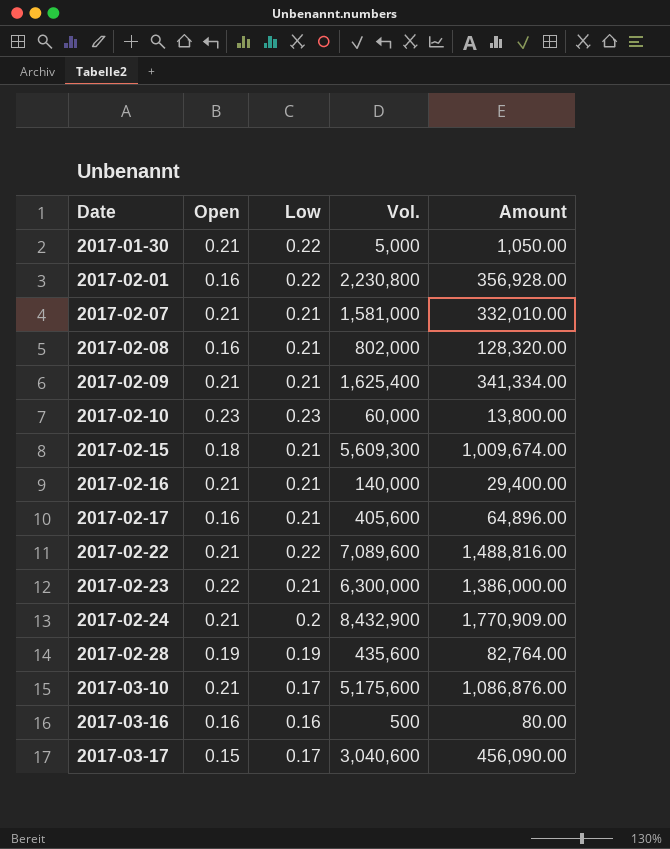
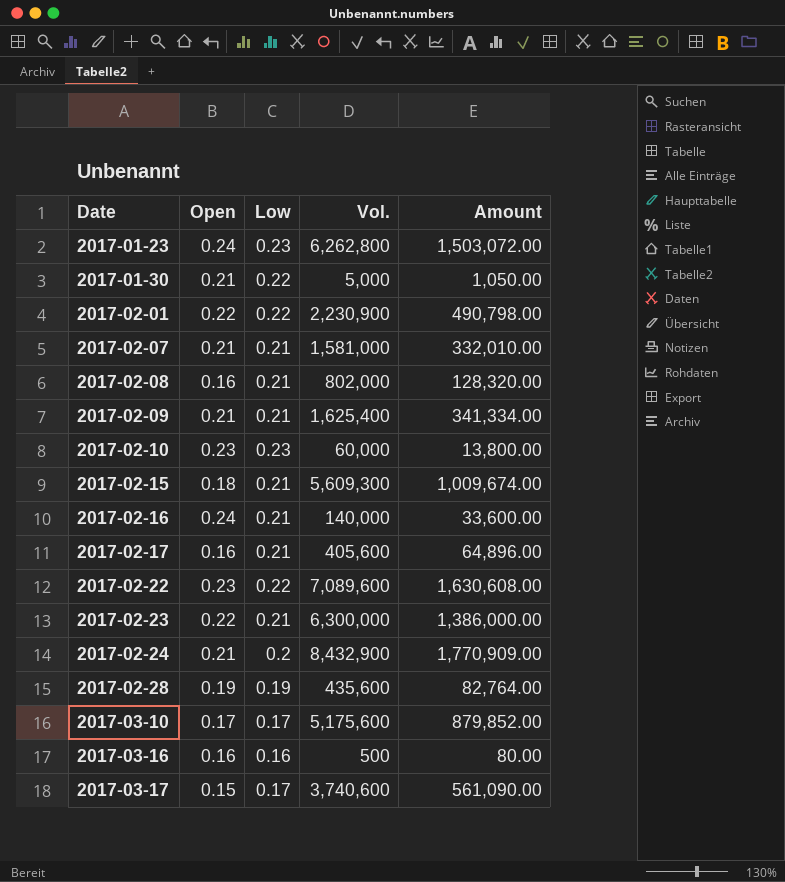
row 2017-01-23: none -> 0.24 | 0.23 | 6,262,800 | 1,503,072.00
2017-02-01 | Open: 0.16 -> 0.22
2017-02-01 | Vol.: 2,230,800 -> 2,230,900
2017-02-01 | Amount: 356,928.00 -> 490,798.00
2017-02-16 | Open: 0.21 -> 0.24
2017-02-16 | Amount: 29,400.00 -> 33,600.00
2017-02-22 | Open: 0.21 -> 0.23
2017-02-22 | Amount: 1,488,816.00 -> 1,630,608.00
2017-03-10 | Open: 0.21 -> 0.17
2017-03-10 | Amount: 1,086,876.00 -> 879,852.00
2017-03-17 | Vol.: 3,040,600 -> 3,740,600
2017-03-17 | Amount: 456,090.00 -> 561,090.00

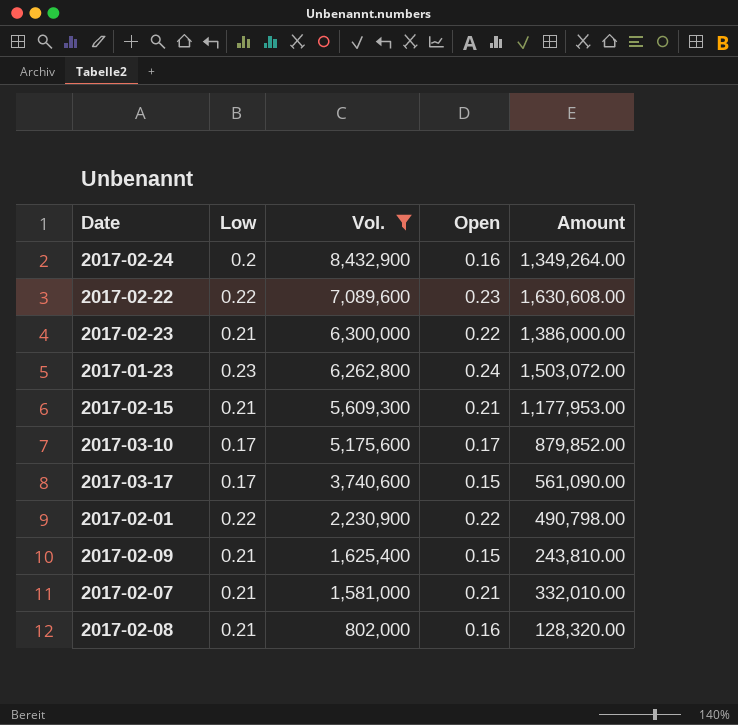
filter: none -> Vol. >= 802,000
row order: Date ascending -> Vol. descending
column Open | position: 2 -> 4
2017-02-24 | Open: 0.21 -> 0.16
2017-02-24 | Amount: 1,770,909.00 -> 1,349,264.00
2017-02-15 | Open: 0.18 -> 0.21
2017-02-15 | Amount: 1,009,674.00 -> 1,177,953.00
2017-02-09 | Open: 0.21 -> 0.15
2017-02-09 | Amount: 341,334.00 -> 243,810.00

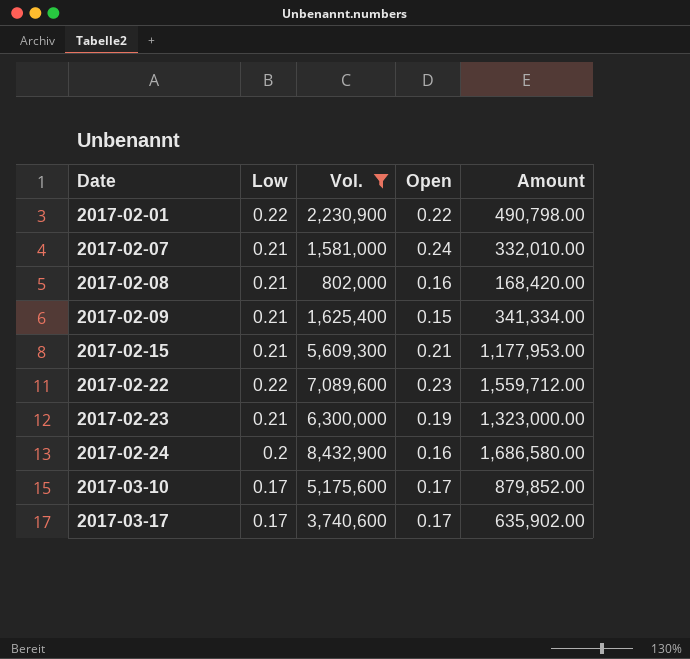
row order: Vol. descending -> Date ascending
column Amount | formula: [Vol.] * [Open] -> [Low] * [Vol.]
row 2017-01-23: 0.23 | 6,262,800 | 0.24 | 1,503,072.00 -> none
2017-02-07 | Open: 0.21 -> 0.24
2017-02-23 | Open: 0.22 -> 0.19
2017-03-17 | Open: 0.15 -> 0.17

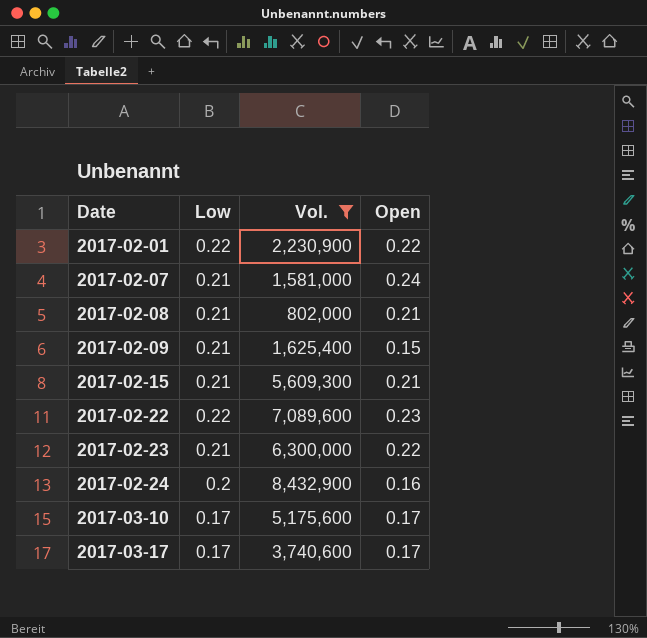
column Amount | formula: [Low] * [Vol.] -> none
2017-02-08 | Open: 0.16 -> 0.21
2017-02-23 | Open: 0.19 -> 0.22

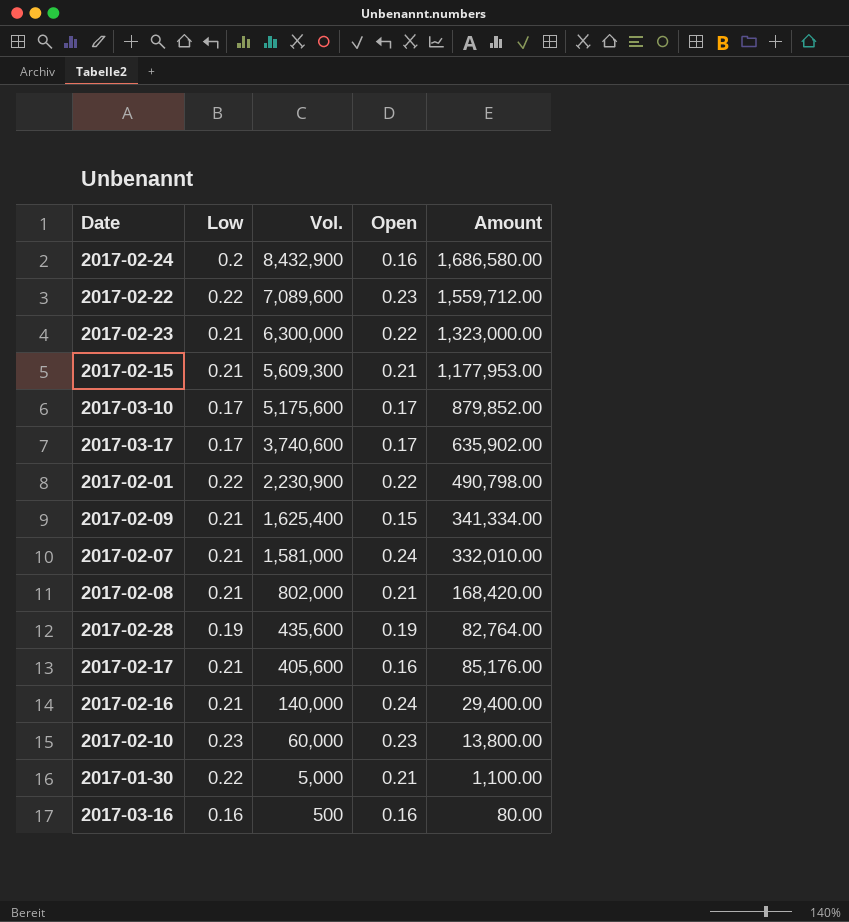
filter: Vol. >= 802,000 -> none
row order: Date ascending -> Vol. descending
column Amount | formula: none -> [Low] * [Vol.]

